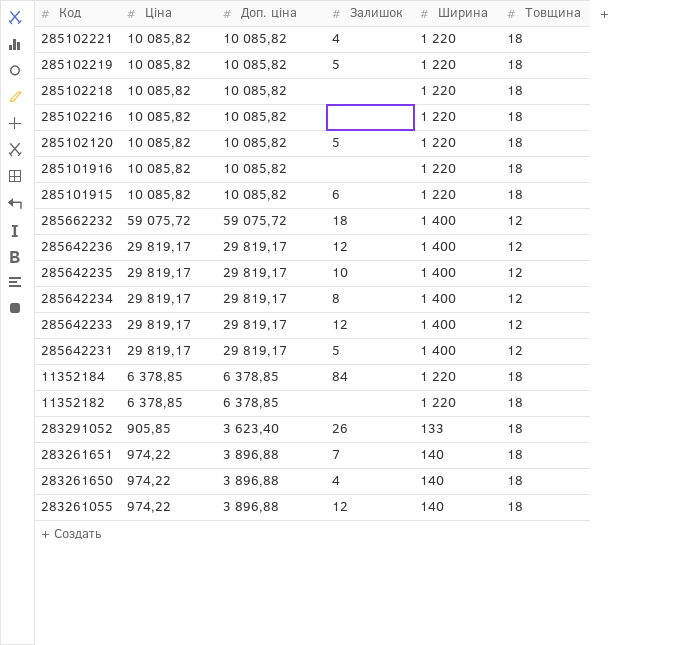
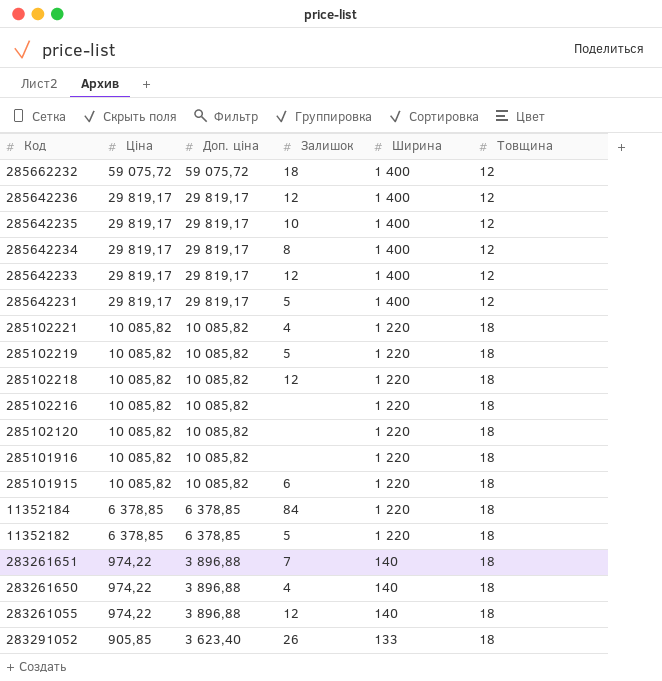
row order: none -> Ціна descending
285102218 | Залишок: none -> 12
285102120 | Залишок: 5 -> none
11352182 | Залишок: none -> 5

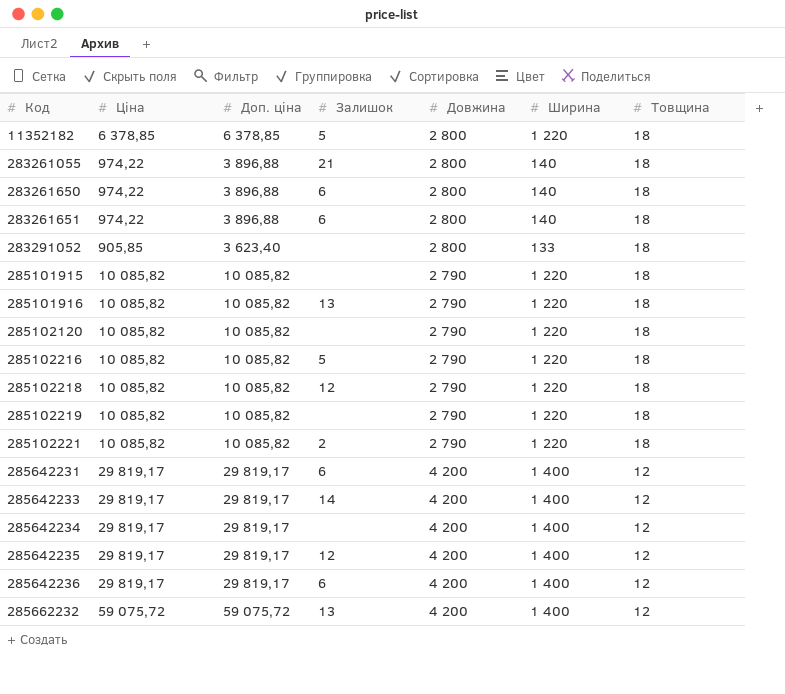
row order: Ціна descending -> Код ascending
column Довжина | position: none -> 5
row 11352184: 6 378,85 | 6 378,85 | 84 | 1 220 | 18 -> none
283261055 | Залишок: 12 -> 21
283261650 | Залишок: 4 -> 6
283261651 | Залишок: 7 -> 6
283291052 | Залишок: 26 -> none
285101915 | Залишок: 6 -> none
285101916 | Залишок: none -> 13
285102216 | Залишок: none -> 5
285102219 | Залишок: 5 -> none
285102221 | Залишок: 4 -> 2
285642231 | Залишок: 5 -> 6
285642233 | Залишок: 12 -> 14
285642234 | Залишок: 8 -> none
285642235 | Залишок: 10 -> 12
285642236 | Залишок: 12 -> 6
285662232 | Залишок: 18 -> 13

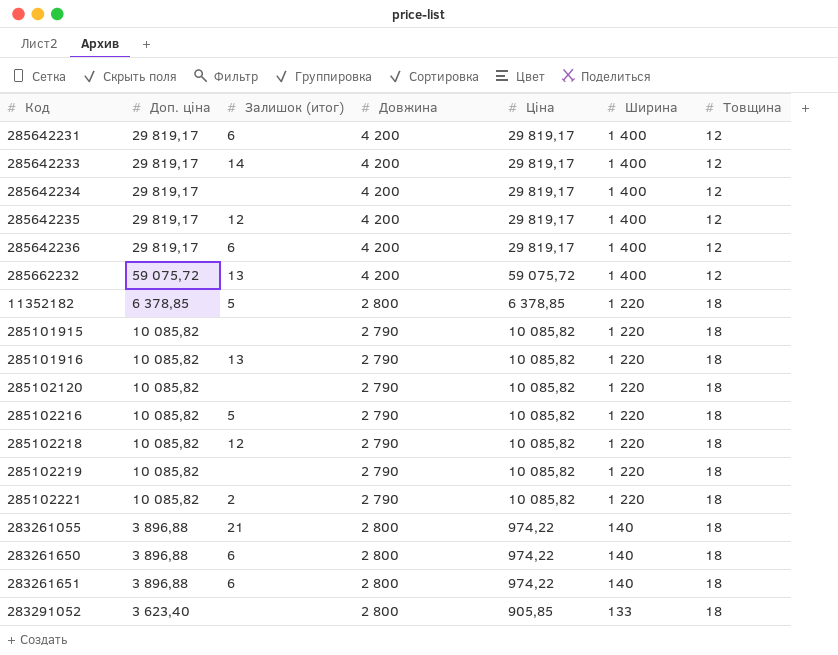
row order: Код ascending -> Ширина descending
column name: Залишок -> Залишок (итог)
column Ціна | position: 2 -> 5

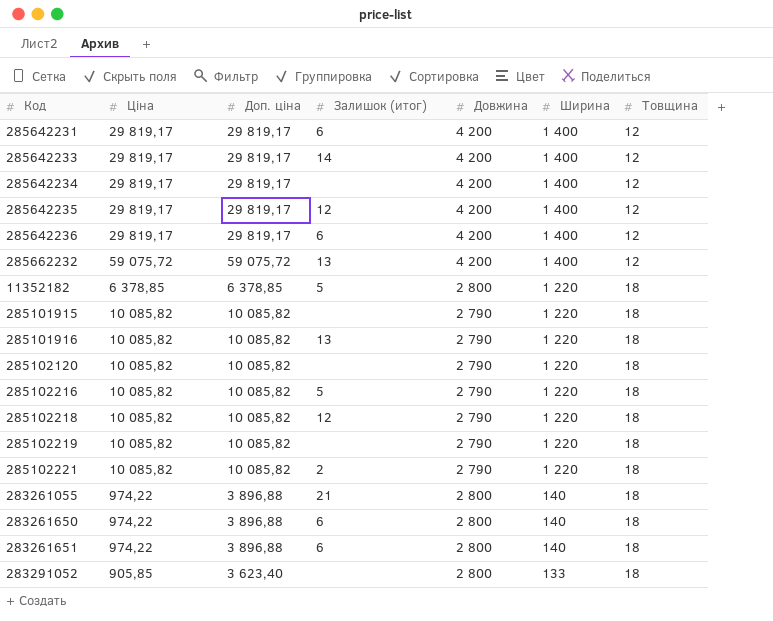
column Ціна | position: 5 -> 2

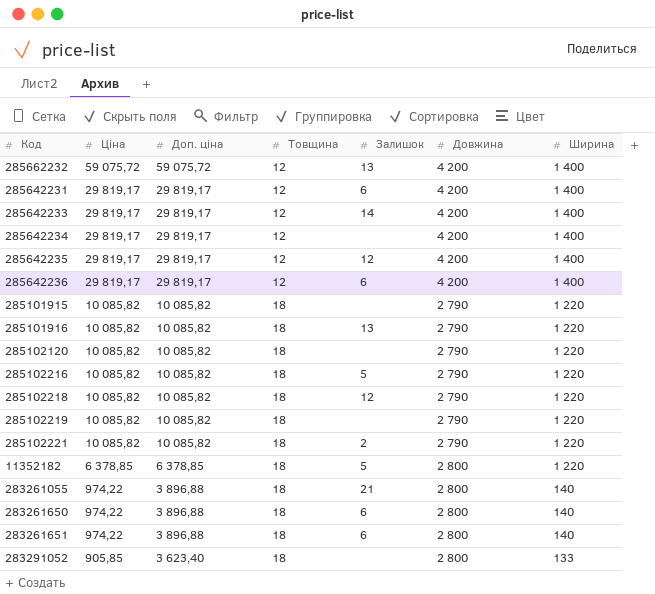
row order: Ширина descending -> Ціна descending
column Товщина | position: 7 -> 4
column name: Залишок (итог) -> Залишок

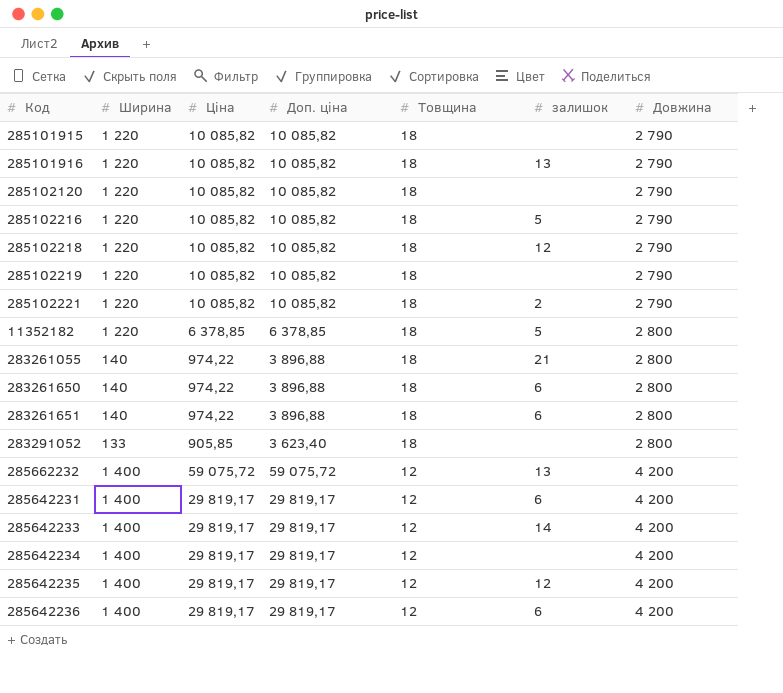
row order: Ціна descending -> Товщина descending
column Ширина | position: 7 -> 2
column name: Залишок -> залишок

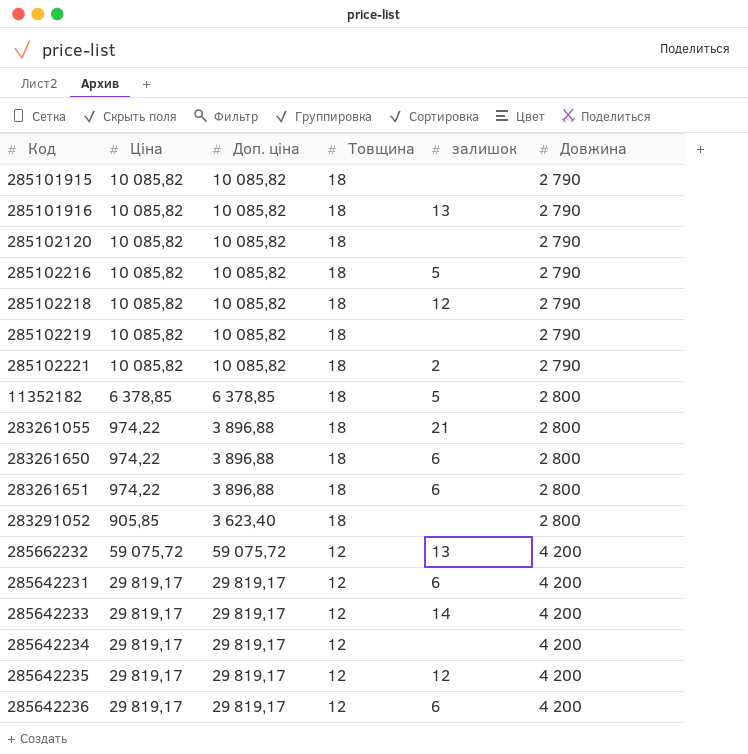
column Ширина | position: 2 -> none

